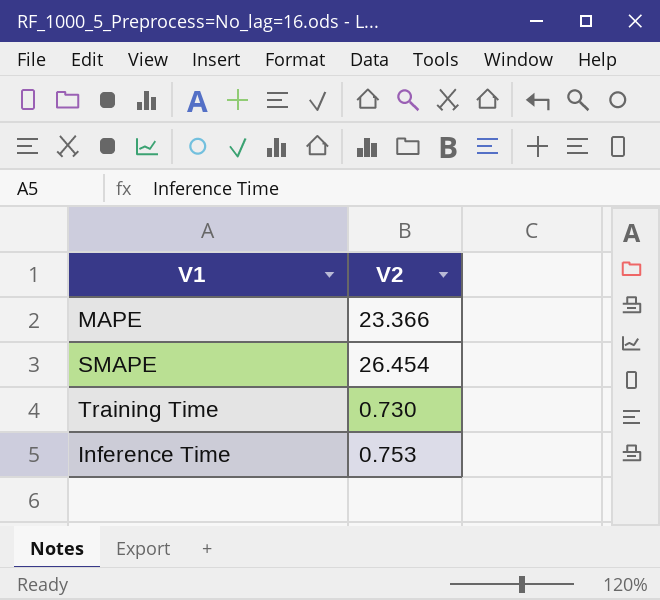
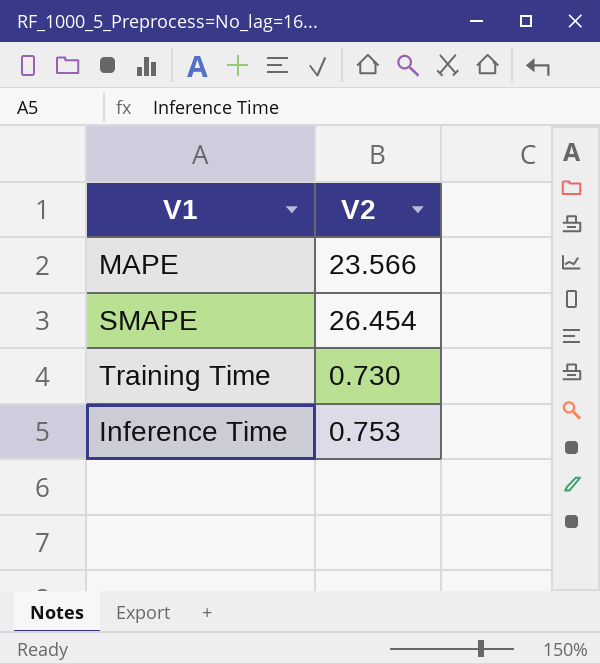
MAPE | V2: 23.366 -> 23.566

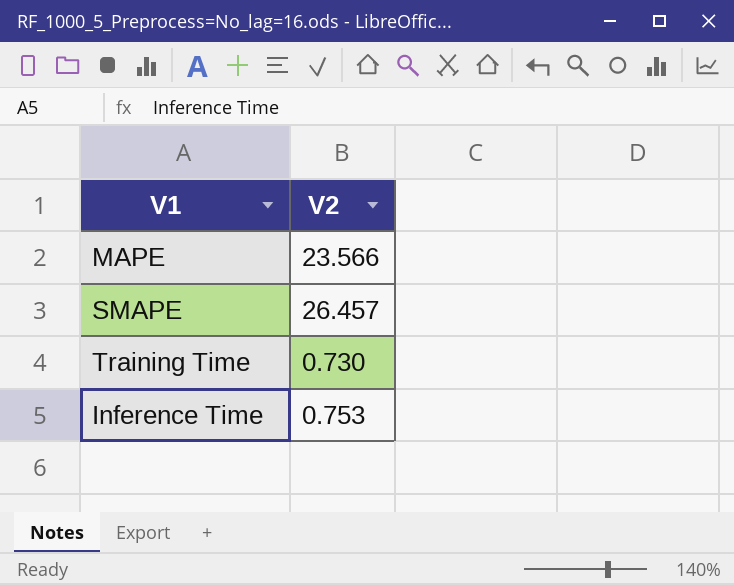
SMAPE | V2: 26.454 -> 26.457

